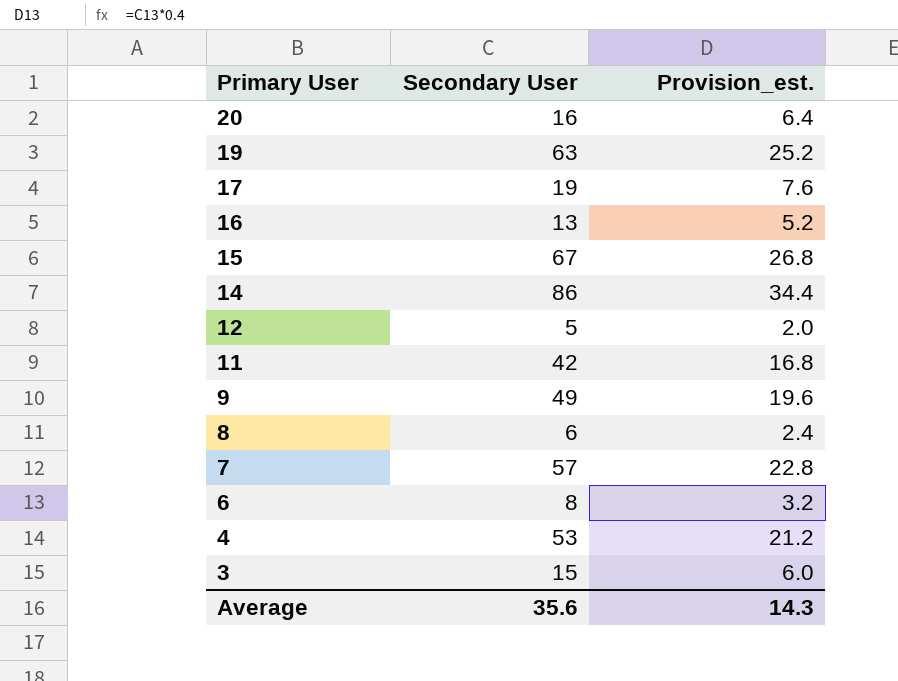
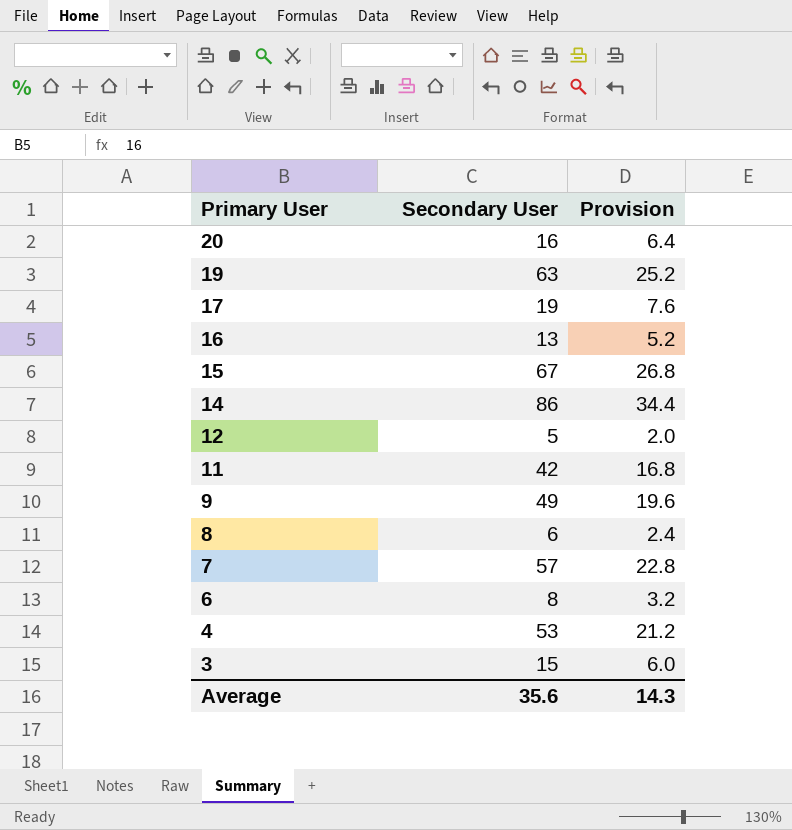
column name: Provision_est. -> Provision

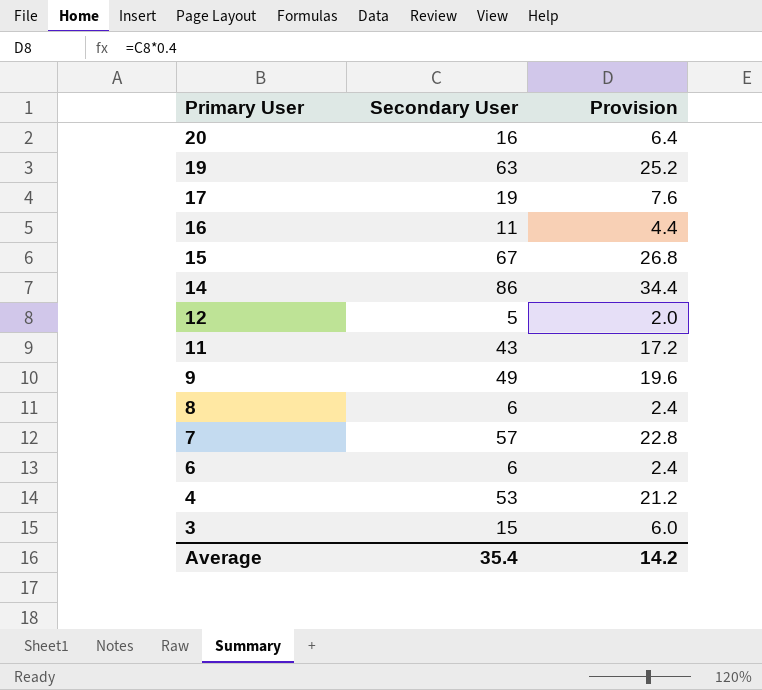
16 | Secondary User: 13 -> 11
16 | Provision: 5.2 -> 4.4
11 | Secondary User: 42 -> 43
11 | Provision: 16.8 -> 17.2
6 | Secondary User: 8 -> 6
6 | Provision: 3.2 -> 2.4
Average | Secondary User: 35.6 -> 35.4
Average | Provision: 14.3 -> 14.2

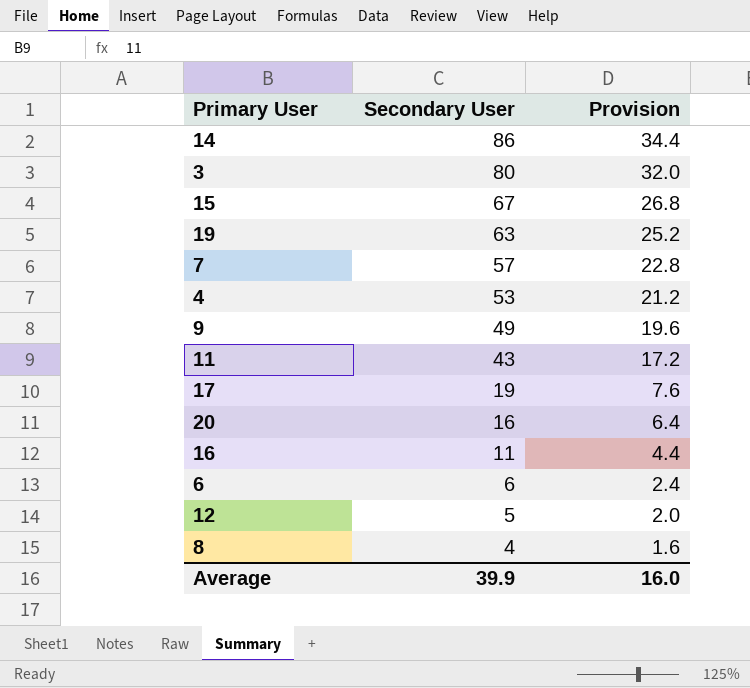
row order: Primary User descending -> Secondary User descending
3 | Secondary User: 15 -> 80
3 | Provision: 6.0 -> 32.0
8 | Secondary User: 6 -> 4
8 | Provision: 2.4 -> 1.6
Average | Secondary User: 35.4 -> 39.9
Average | Provision: 14.2 -> 16.0

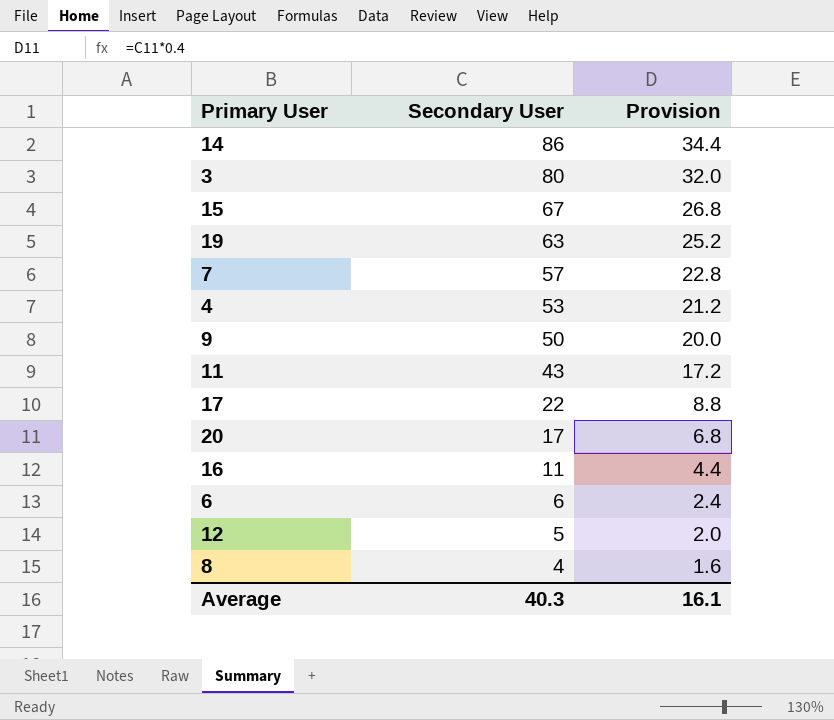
9 | Secondary User: 49 -> 50
9 | Provision: 19.6 -> 20.0
17 | Secondary User: 19 -> 22
17 | Provision: 7.6 -> 8.8
20 | Secondary User: 16 -> 17
20 | Provision: 6.4 -> 6.8
Average | Secondary User: 39.9 -> 40.3
Average | Provision: 16.0 -> 16.1

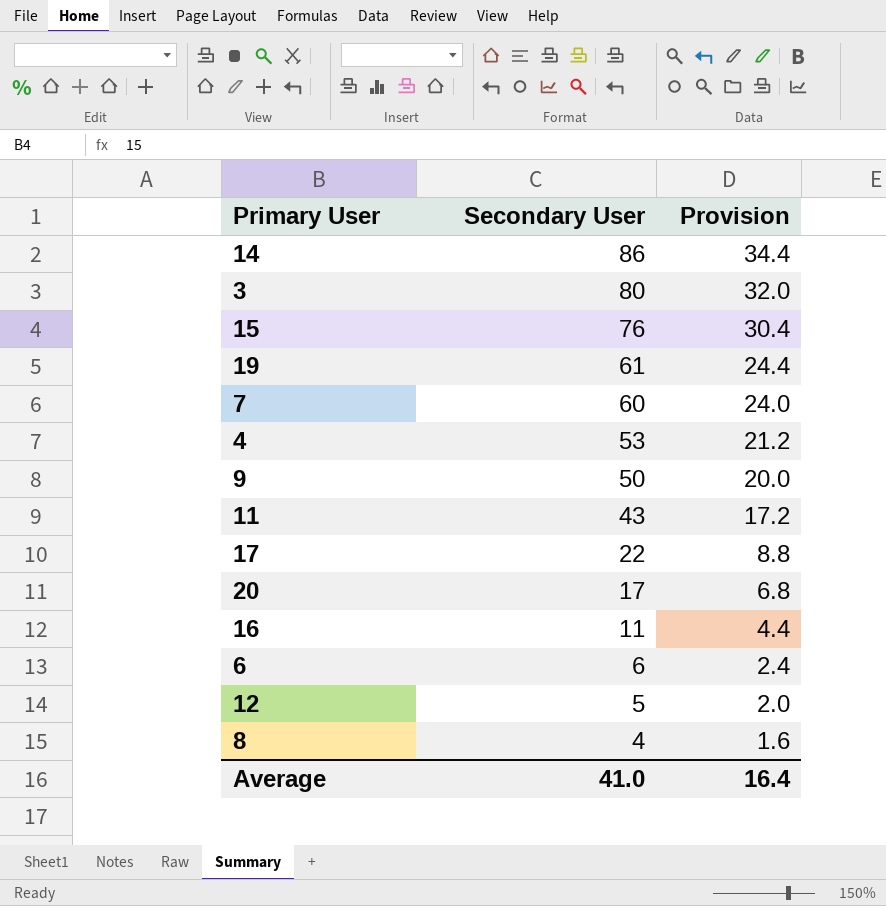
15 | Secondary User: 67 -> 76
15 | Provision: 26.8 -> 30.4
19 | Secondary User: 63 -> 61
19 | Provision: 25.2 -> 24.4
7 | Secondary User: 57 -> 60
7 | Provision: 22.8 -> 24.0
Average | Secondary User: 40.3 -> 41.0
Average | Provision: 16.1 -> 16.4

